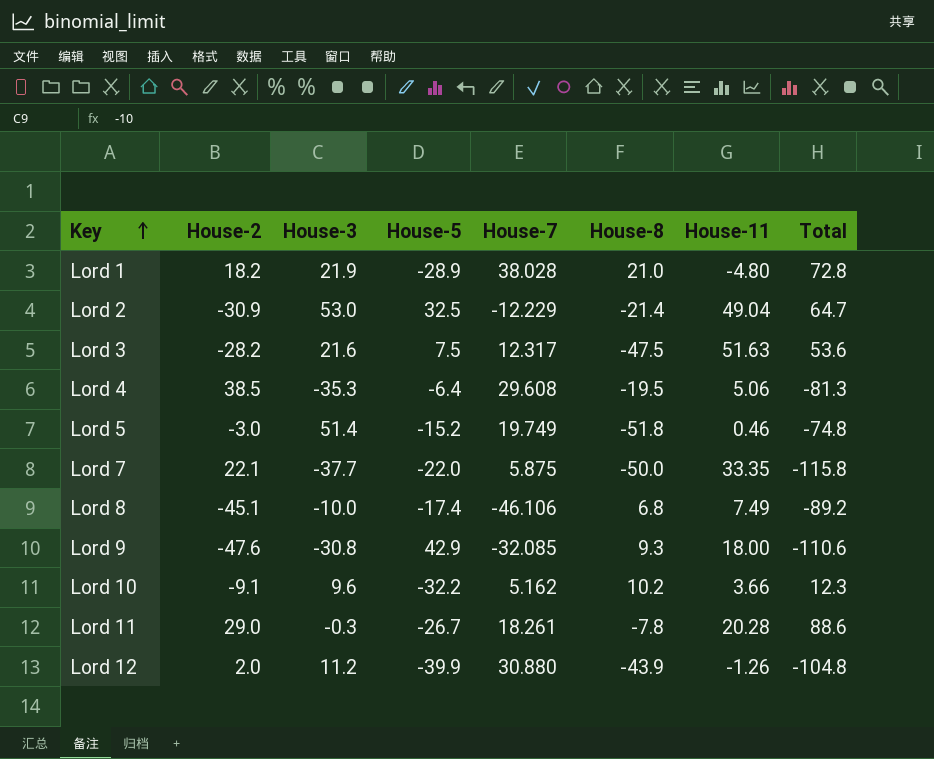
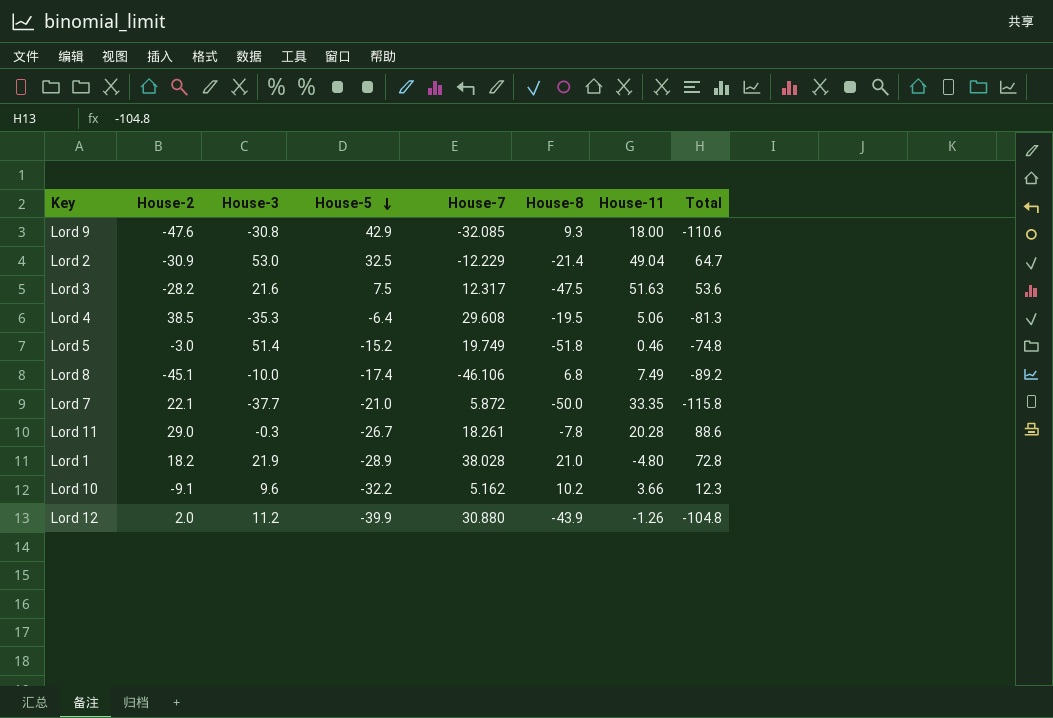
row order: Key ascending -> House-5 descending
Lord 7 | House-5: -22.0 -> -21.0
Lord 7 | House-7: 5.875 -> 5.872

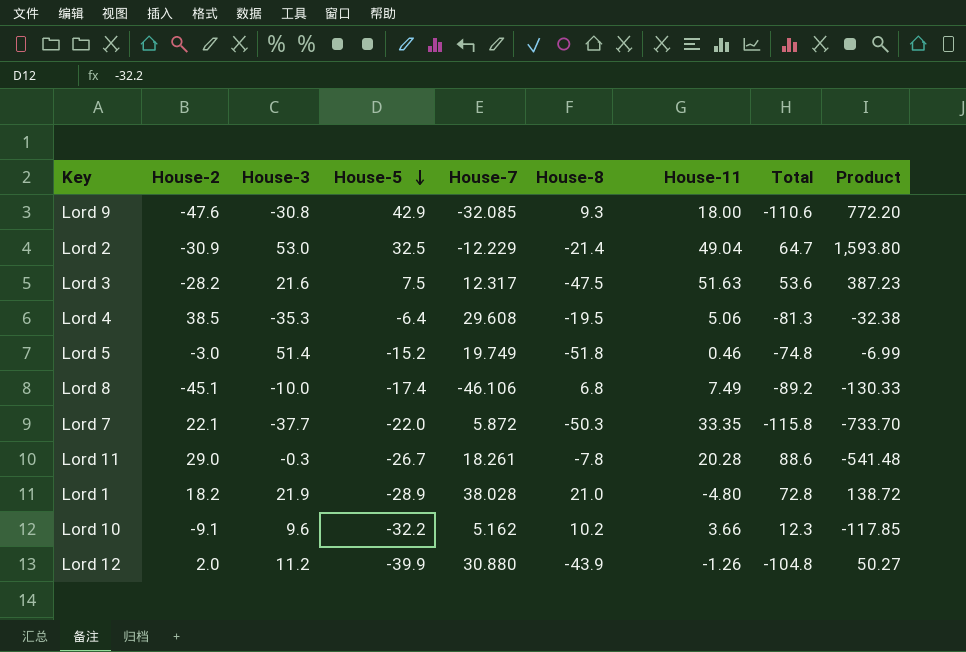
column Product | formula: none -> [House-5] * [House-11]
Lord 7 | House-5: -21.0 -> -22.0
Lord 7 | House-8: -50.0 -> -50.3

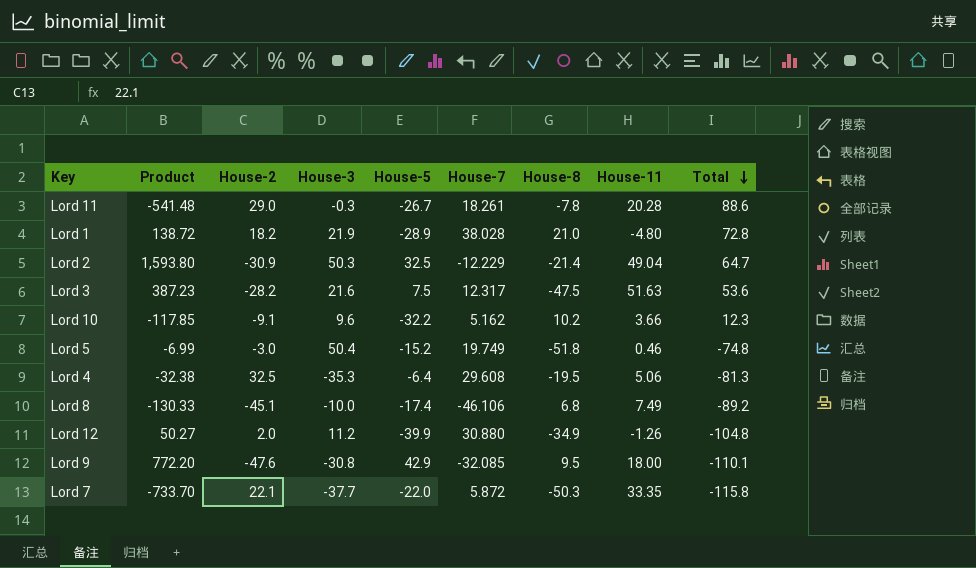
row order: House-5 descending -> Total descending
column Product | position: 9 -> 2
Lord 2 | House-3: 53.0 -> 50.3
Lord 5 | House-3: 51.4 -> 50.4
Lord 4 | House-2: 38.5 -> 32.5
Lord 12 | House-8: -43.9 -> -34.9
Lord 9 | House-8: 9.3 -> 9.5
Lord 9 | Total: -110.6 -> -110.1

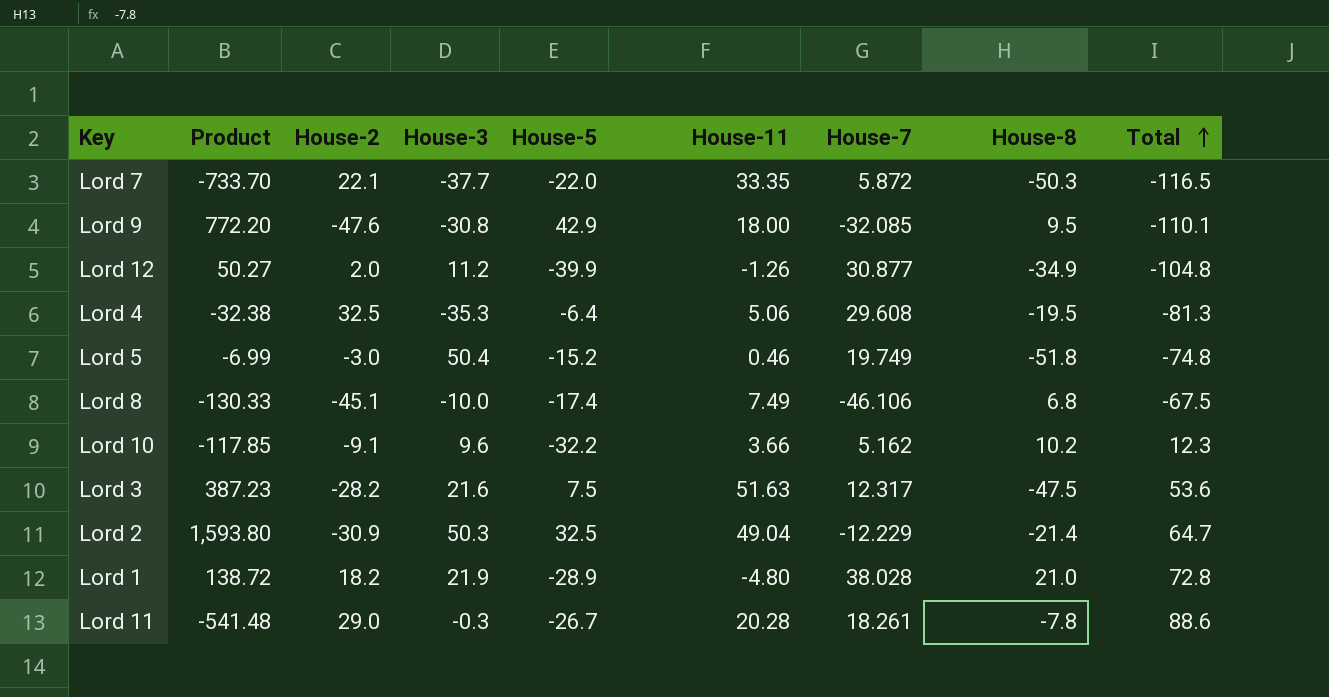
row order: Total descending -> Total ascending
column House-11 | position: 8 -> 6
Lord 7 | Total: -115.8 -> -116.5
Lord 12 | House-7: 30.880 -> 30.877
Lord 8 | Total: -89.2 -> -67.5

